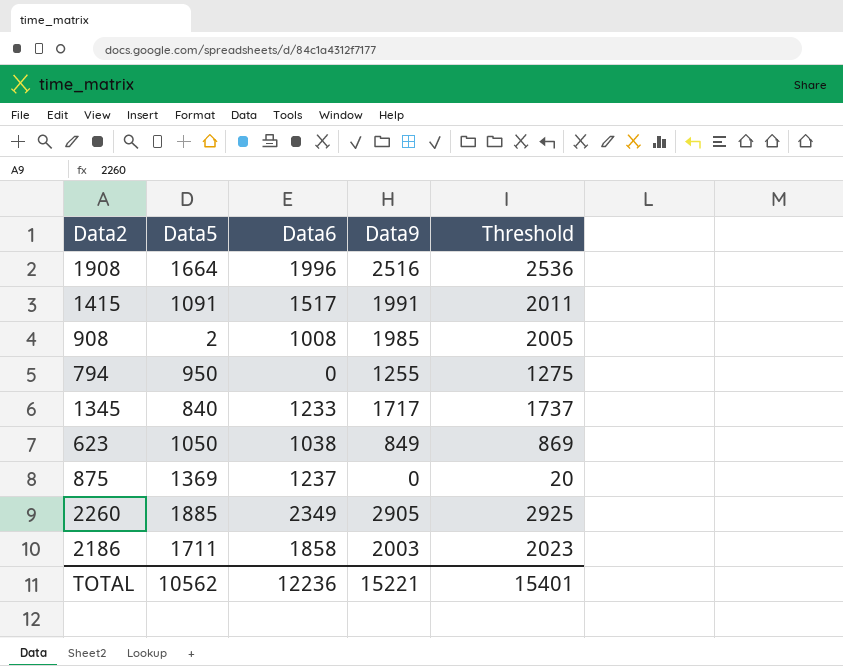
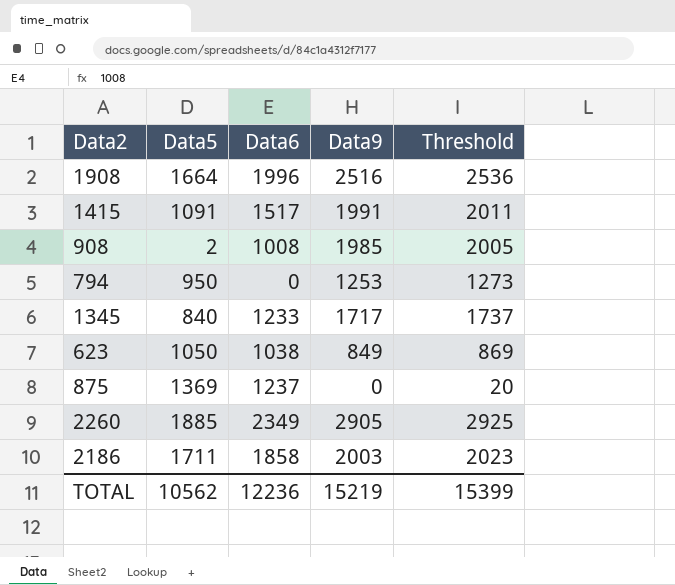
794 | Data9: 1255 -> 1253
794 | Threshold: 1275 -> 1273
TOTAL | Data9: 15221 -> 15219
TOTAL | Threshold: 15401 -> 15399

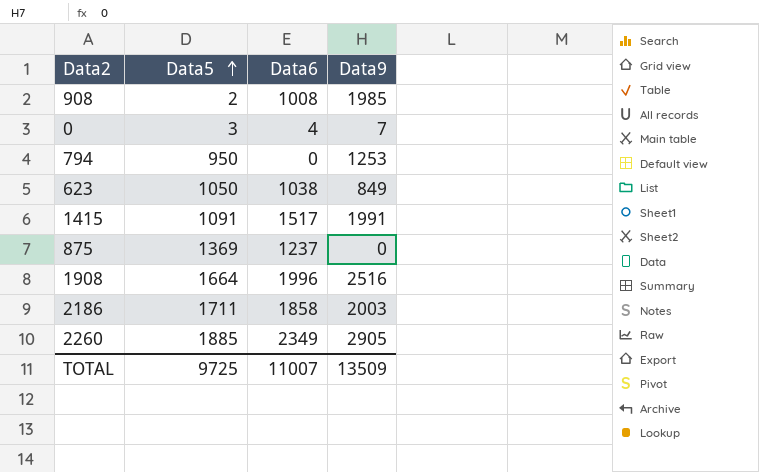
row order: none -> Data5 ascending
column Threshold | formula: [Data9] + 20 -> none
row 1345: 840 | 1233 | 1717 | 1737 -> none
row 0: none -> 3 | 4 | 7
TOTAL | Data5: 10562 -> 9725
TOTAL | Data6: 12236 -> 11007
TOTAL | Data9: 15219 -> 13509

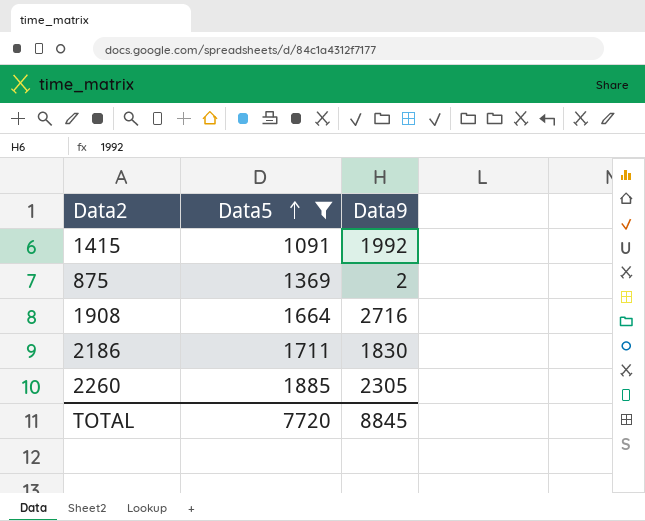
filter: none -> Data5 >= 1091
column Data6 | position: 3 -> none
1415 | Data9: 1991 -> 1992
875 | Data9: 0 -> 2
1908 | Data9: 2516 -> 2716
2186 | Data9: 2003 -> 1830
2260 | Data9: 2905 -> 2305
TOTAL | Data5: 9725 -> 7720
TOTAL | Data9: 13509 -> 8845

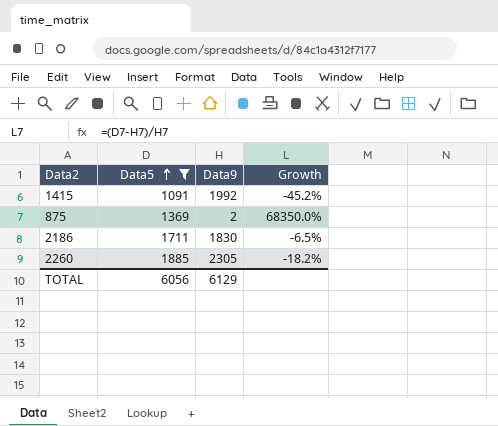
column Growth | formula: none -> ([Data5] - [Data9]) / [Data9]
row 1908: 1664 | 2716 -> none
TOTAL | Data5: 7720 -> 6056
TOTAL | Data9: 8845 -> 6129

